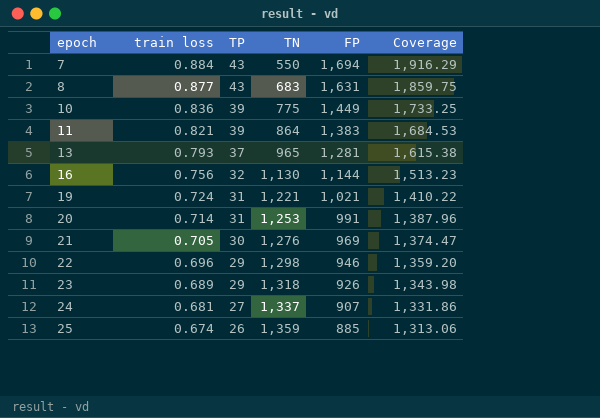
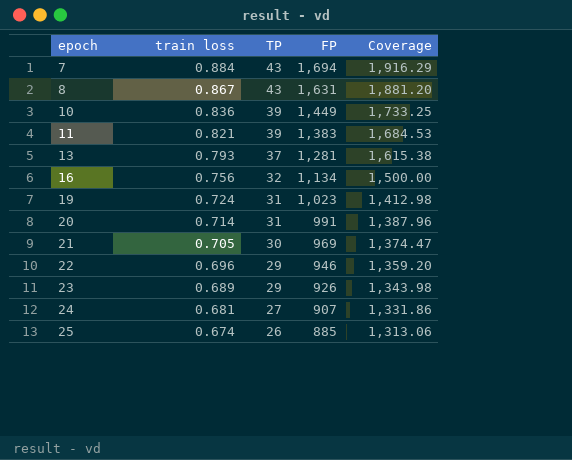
column TN | position: 4 -> none
8 | train loss: 0.877 -> 0.867
8 | Coverage: 1,859.75 -> 1,881.20
16 | FP: 1,144 -> 1,134
16 | Coverage: 1,513.23 -> 1,500.00
19 | FP: 1,021 -> 1,023
19 | Coverage: 1,410.22 -> 1,412.98

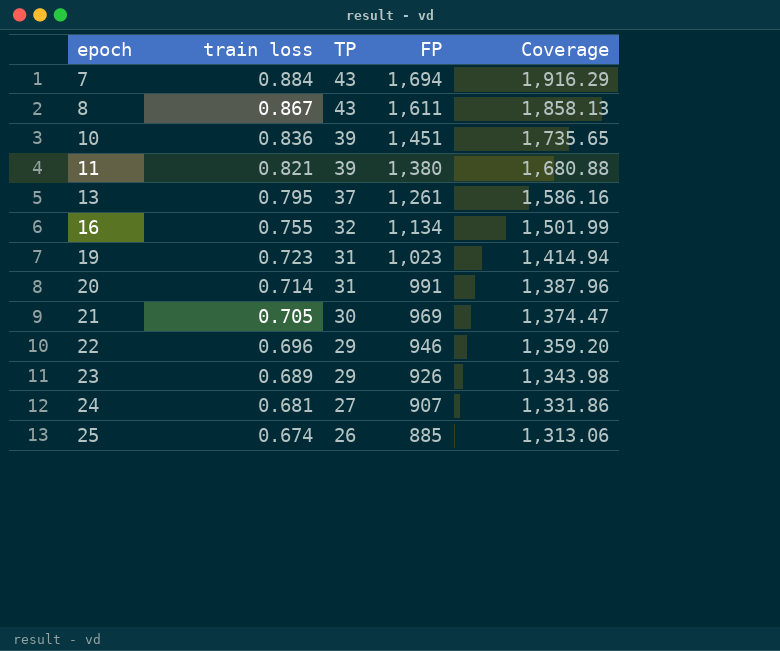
8 | FP: 1,631 -> 1,611
8 | Coverage: 1,881.20 -> 1,858.13
10 | FP: 1,449 -> 1,451
10 | Coverage: 1,733.25 -> 1,735.65
11 | FP: 1,383 -> 1,380
11 | Coverage: 1,684.53 -> 1,680.88
13 | train loss: 0.793 -> 0.795
13 | FP: 1,281 -> 1,261
13 | Coverage: 1,615.38 -> 1,586.16
16 | train loss: 0.756 -> 0.755
16 | Coverage: 1,500.00 -> 1,501.99
19 | train loss: 0.724 -> 0.723
19 | Coverage: 1,412.98 -> 1,414.94

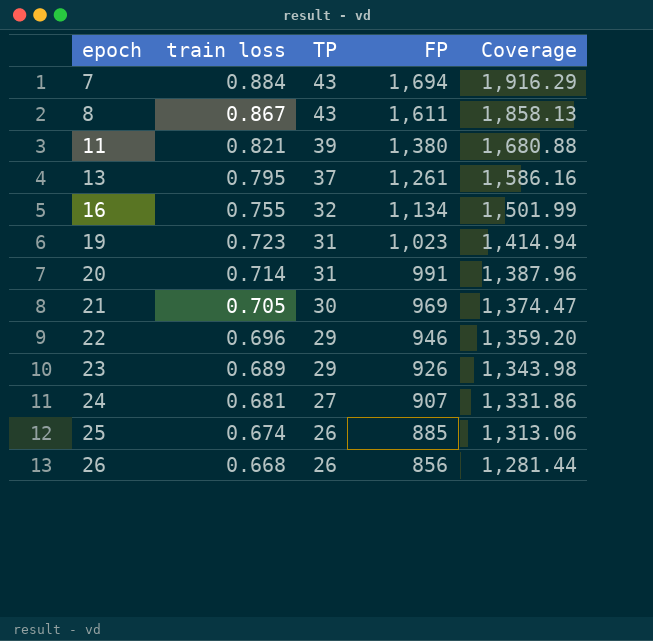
row 10: 0.836 | 39 | 1,451 | 1,735.65 -> none
row 26: none -> 0.668 | 26 | 856 | 1,281.44

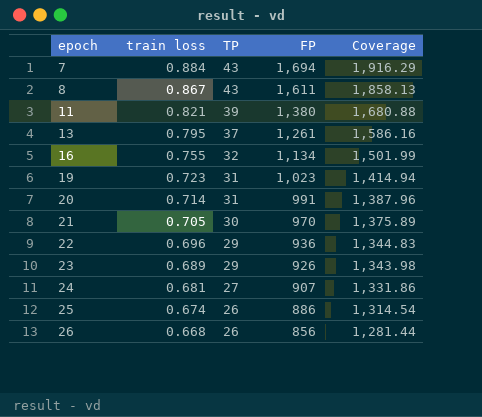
21 | FP: 969 -> 970
21 | Coverage: 1,374.47 -> 1,375.89
22 | FP: 946 -> 936
22 | Coverage: 1,359.20 -> 1,344.83
25 | FP: 885 -> 886
25 | Coverage: 1,313.06 -> 1,314.54

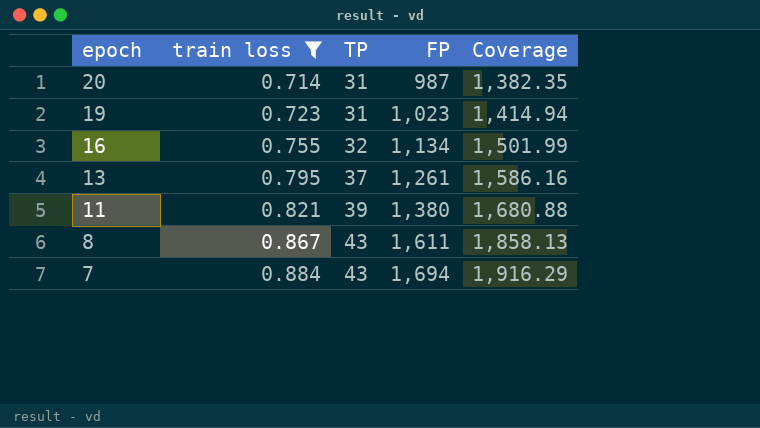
filter: none -> train loss >= 0.714
row order: epoch ascending -> epoch descending
20 | FP: 991 -> 987
20 | Coverage: 1,387.96 -> 1,382.35

